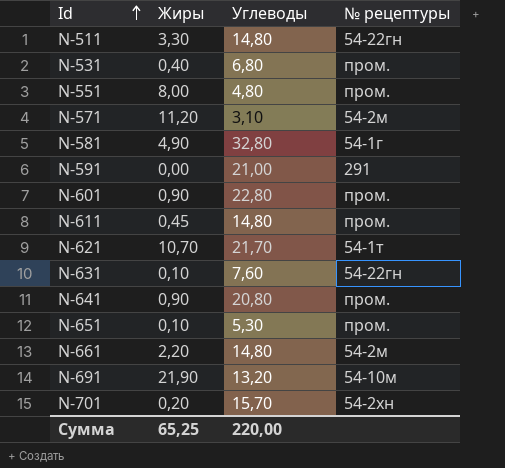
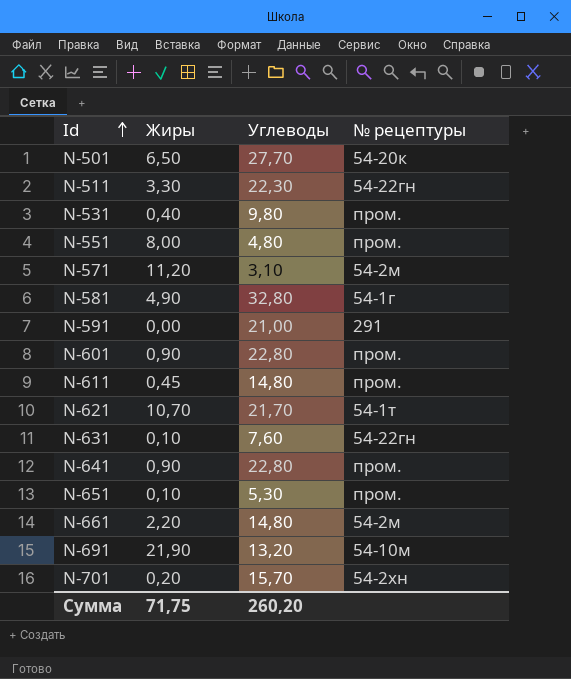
row N-501: none -> 6,50 | 27,70 | 54-20к
N-511 | Углеводы: 14,80 -> 22,30
N-531 | Углеводы: 6,80 -> 9,80
N-641 | Углеводы: 20,80 -> 22,80
Сумма | Жиры: 65,25 -> 71,75
Сумма | Углеводы: 220,00 -> 260,20

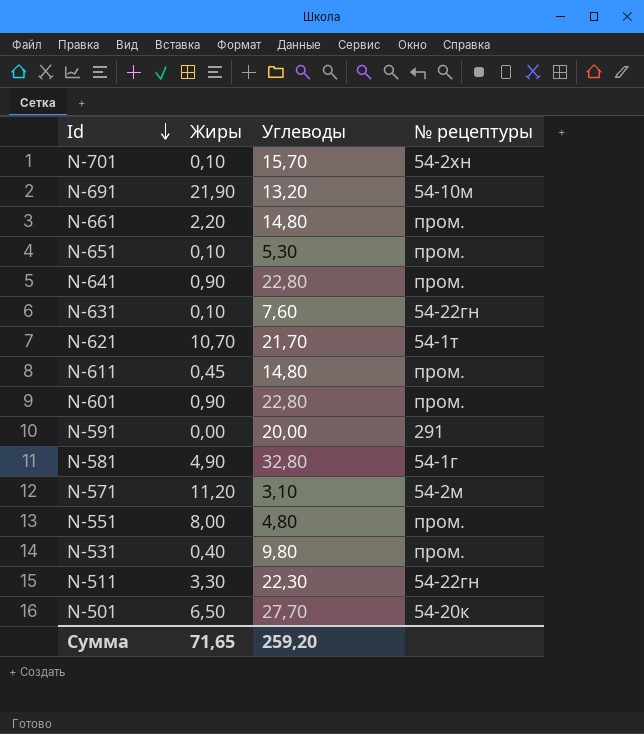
row order: Id ascending -> Id descending
N-701 | Жиры: 0,20 -> 0,10
N-661 | № рецептуры: 54-2м -> пром.
N-591 | Углеводы: 21,00 -> 20,00
Сумма | Жиры: 71,75 -> 71,65
Сумма | Углеводы: 260,20 -> 259,20

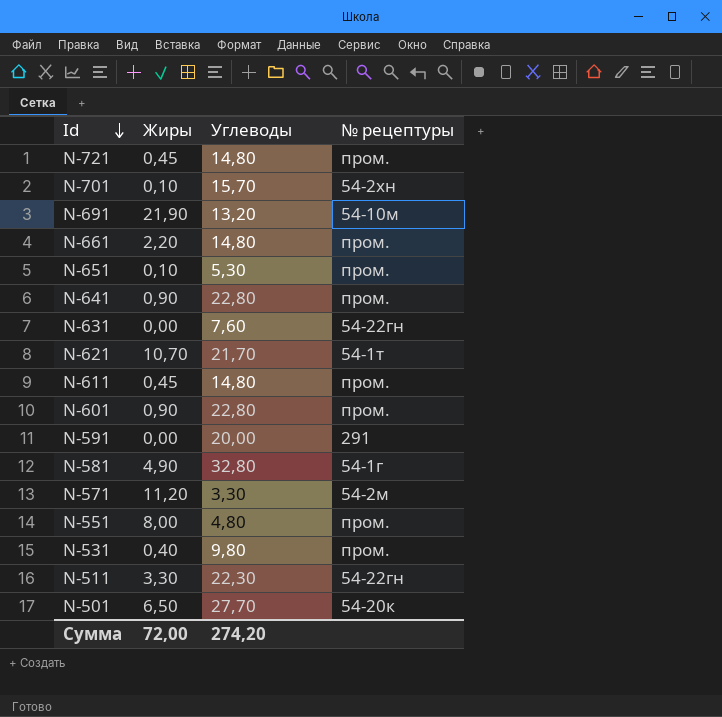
row N-721: none -> 0,45 | 14,80 | пром.
N-631 | Жиры: 0,10 -> 0,00
N-571 | Углеводы: 3,10 -> 3,30
Сумма | Жиры: 71,65 -> 72,00
Сумма | Углеводы: 259,20 -> 274,20

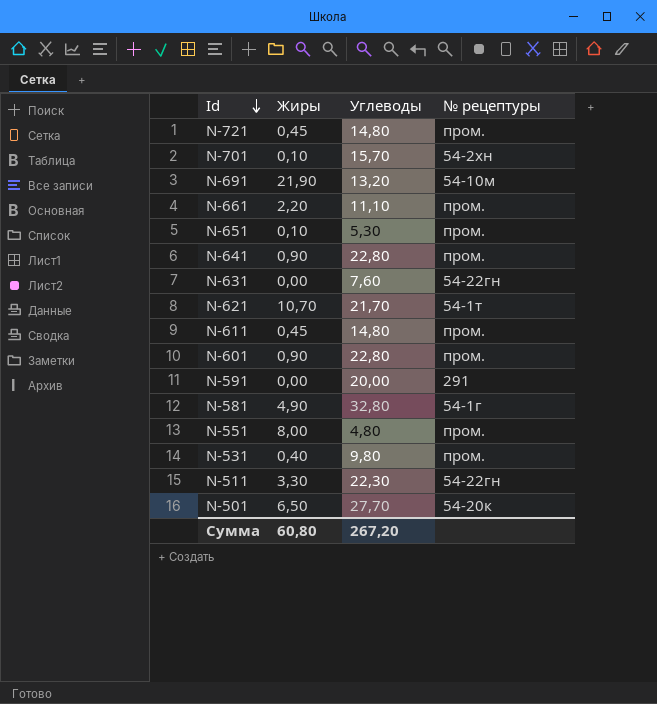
row N-571: 11,20 | 3,30 | 54-2м -> none
N-661 | Углеводы: 14,80 -> 11,10
Сумма | Жиры: 72,00 -> 60,80
Сумма | Углеводы: 274,20 -> 267,20

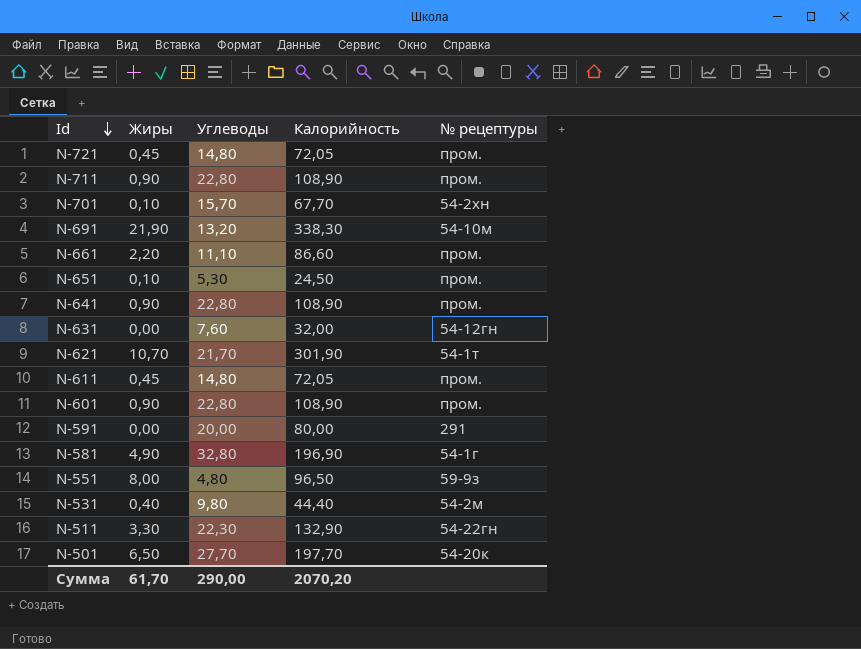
column Калорийность | position: none -> 4
row N-711: none -> 0,90 | 22,80 | 108,90 | пром.
N-631 | № рецептуры: 54-22гн -> 54-12гн
N-551 | № рецептуры: пром. -> 59-9з
N-531 | № рецептуры: пром. -> 54-2м
Сумма | Жиры: 60,80 -> 61,70
Сумма | Углеводы: 267,20 -> 290,00

